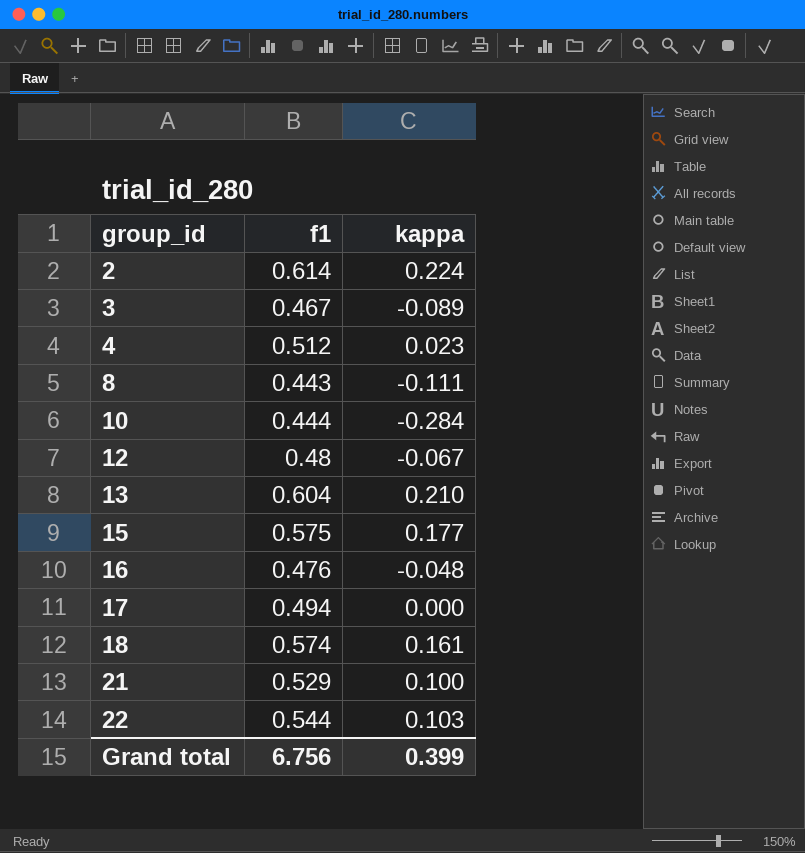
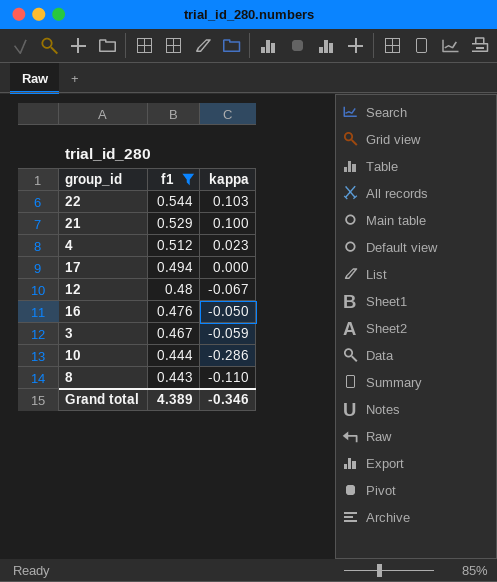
filter: none -> f1 <= 0.544
row order: group_id ascending -> f1 descending
16 | kappa: -0.048 -> -0.050
3 | kappa: -0.089 -> -0.059
10 | kappa: -0.284 -> -0.286
8 | kappa: -0.111 -> -0.110
Grand total | f1: 6.756 -> 4.389
Grand total | kappa: 0.399 -> -0.346

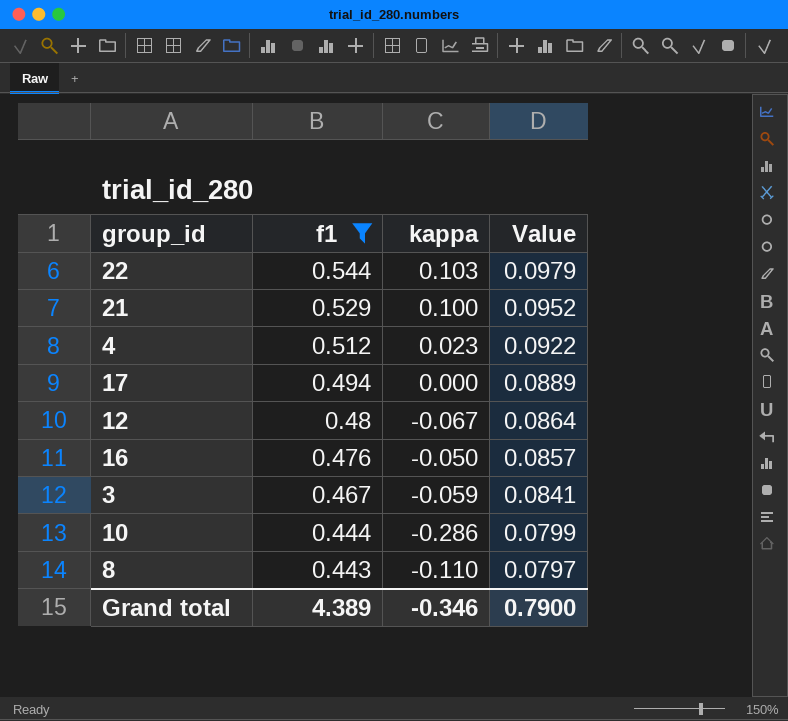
column Value | formula: none -> [f1] * 0.18

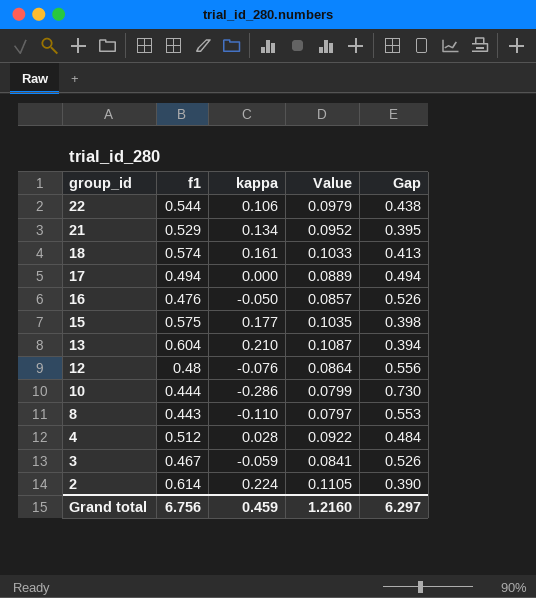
filter: f1 <= 0.544 -> none
row order: f1 descending -> group_id descending
column Gap | formula: none -> [f1] - [kappa]
22 | kappa: 0.103 -> 0.106
21 | kappa: 0.100 -> 0.134
12 | kappa: -0.067 -> -0.076
4 | kappa: 0.023 -> 0.028
Grand total | f1: 4.389 -> 6.756
Grand total | kappa: -0.346 -> 0.459
Grand total | Value: 0.7900 -> 1.2160

